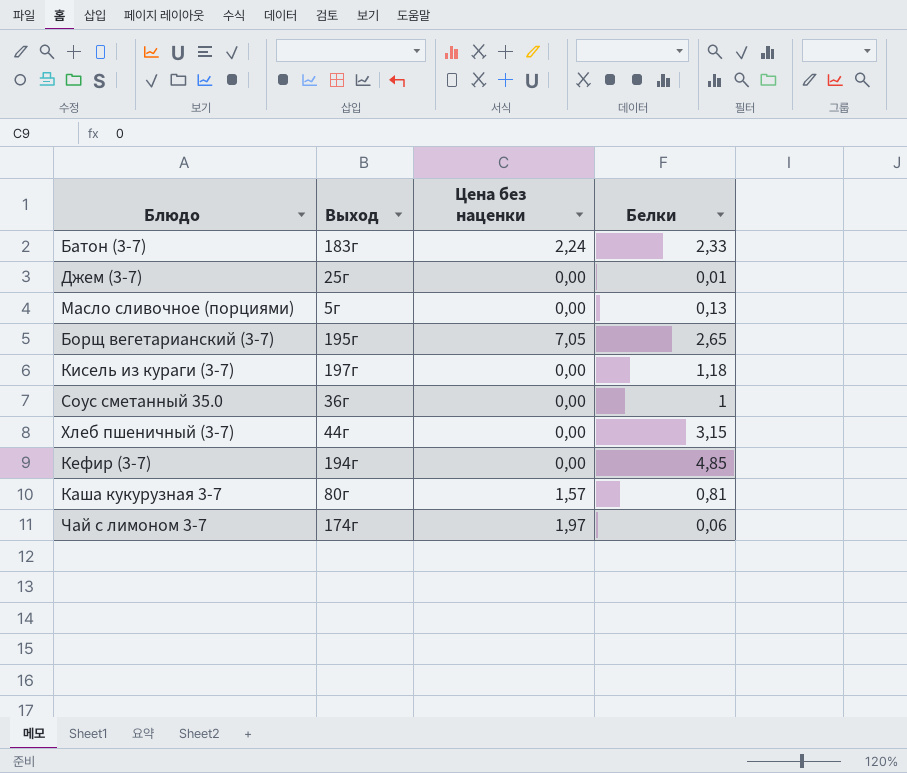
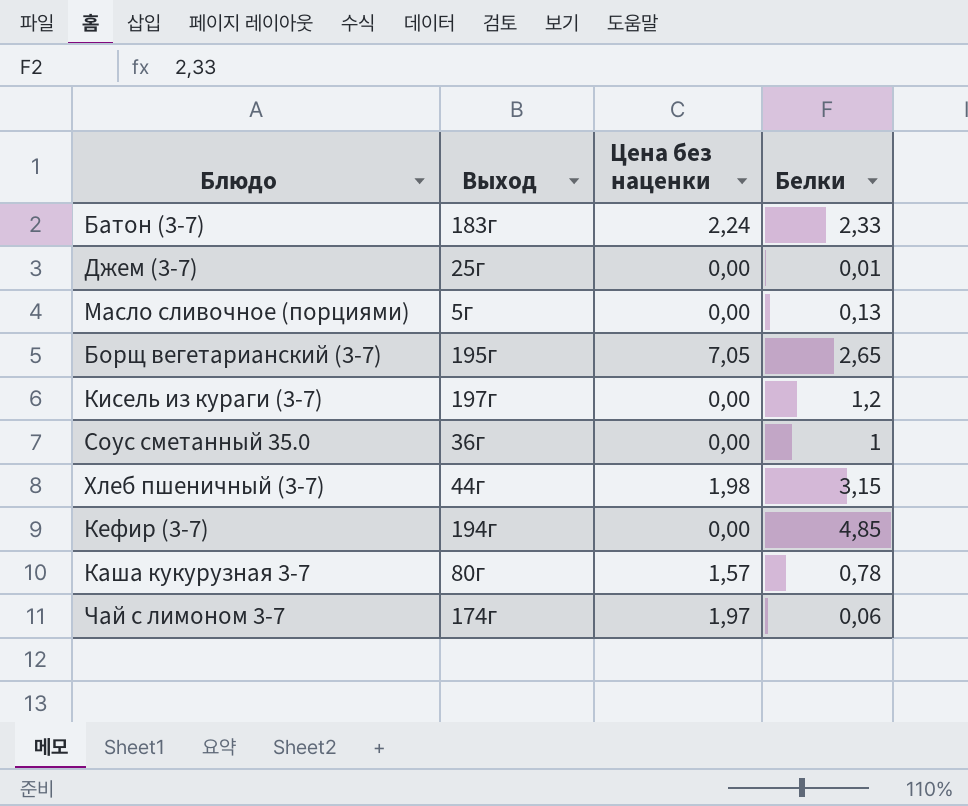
Кисель из кураги (3-7) | Белки: 1,18 -> 1,2
Хлеб пшеничный (3-7) | Цена без наценки: 0,00 -> 1,98
Каша кукурузная 3-7 | Белки: 0,81 -> 0,78

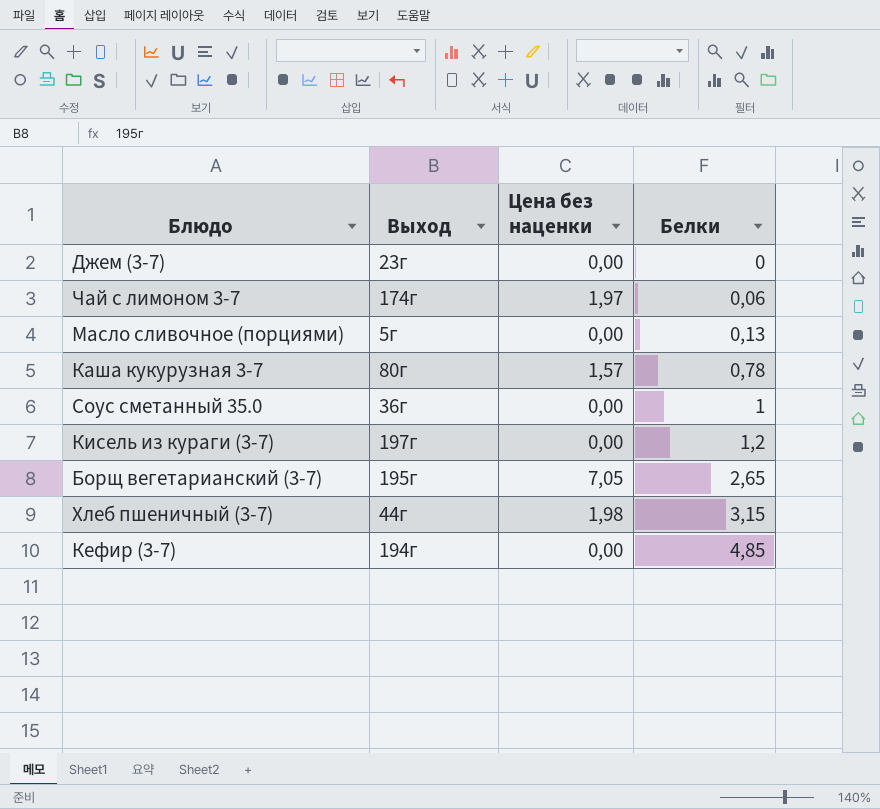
row order: none -> Белки ascending
row Батон (3-7): 183г | 2,24 | 2,33 -> none
Джем (3-7) | Выход: 25г -> 23г
Джем (3-7) | Белки: 0,01 -> 0

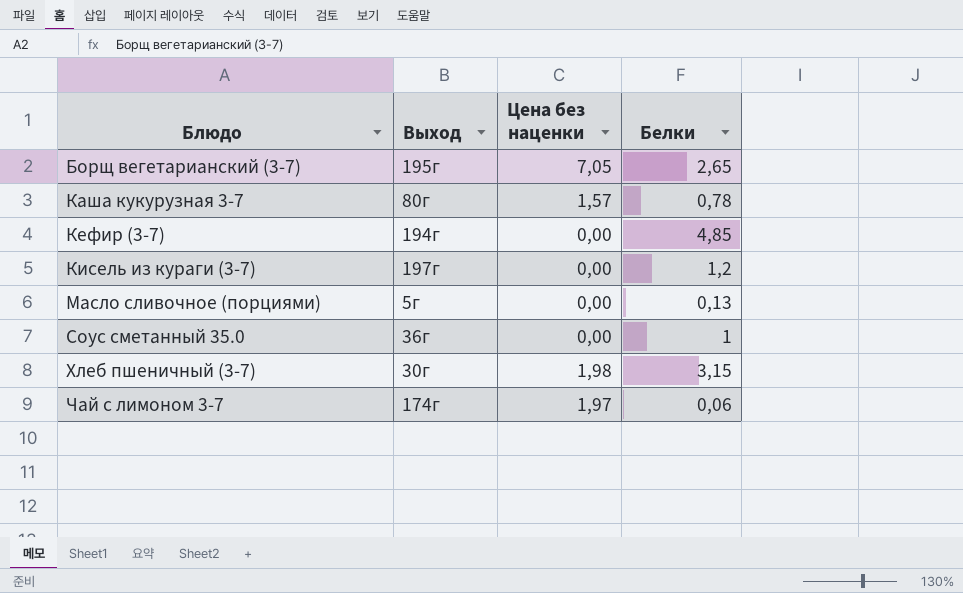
row order: Белки ascending -> Блюдо ascending
row Джем (3-7): 23г | 0,00 | 0 -> none
Хлеб пшеничный (3-7) | Выход: 44г -> 30г

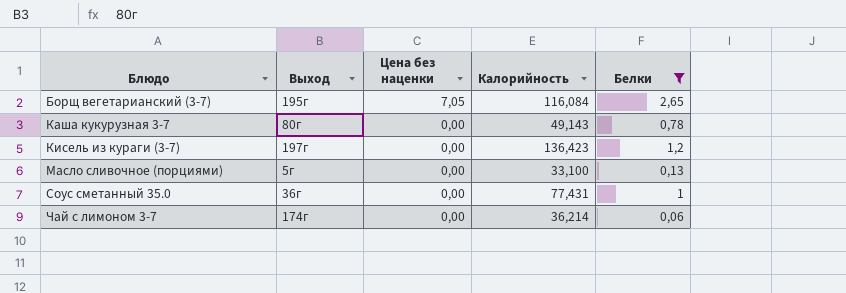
filter: none -> Белки <= 2,65
column Калорийность | position: none -> 4
Каша кукурузная 3-7 | Цена без наценки: 1,57 -> 0,00
Чай с лимоном 3-7 | Цена без наценки: 1,97 -> 0,00

